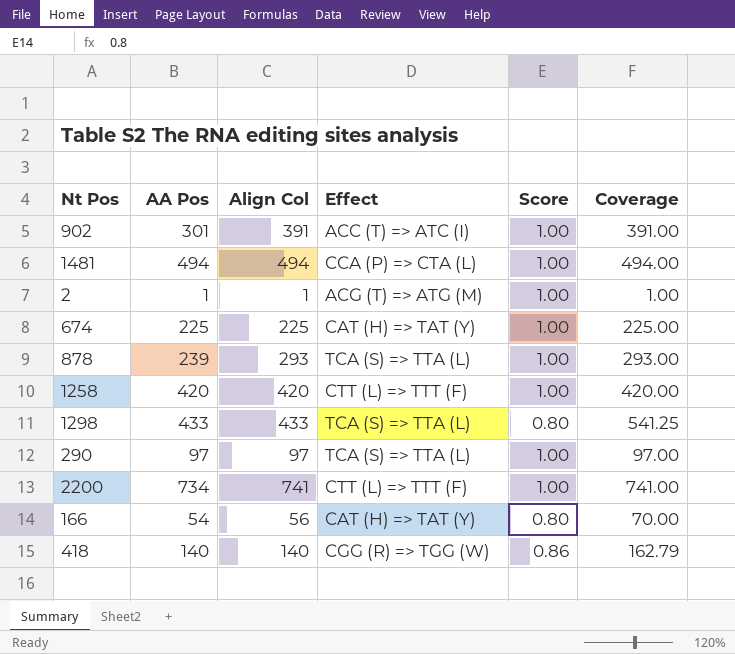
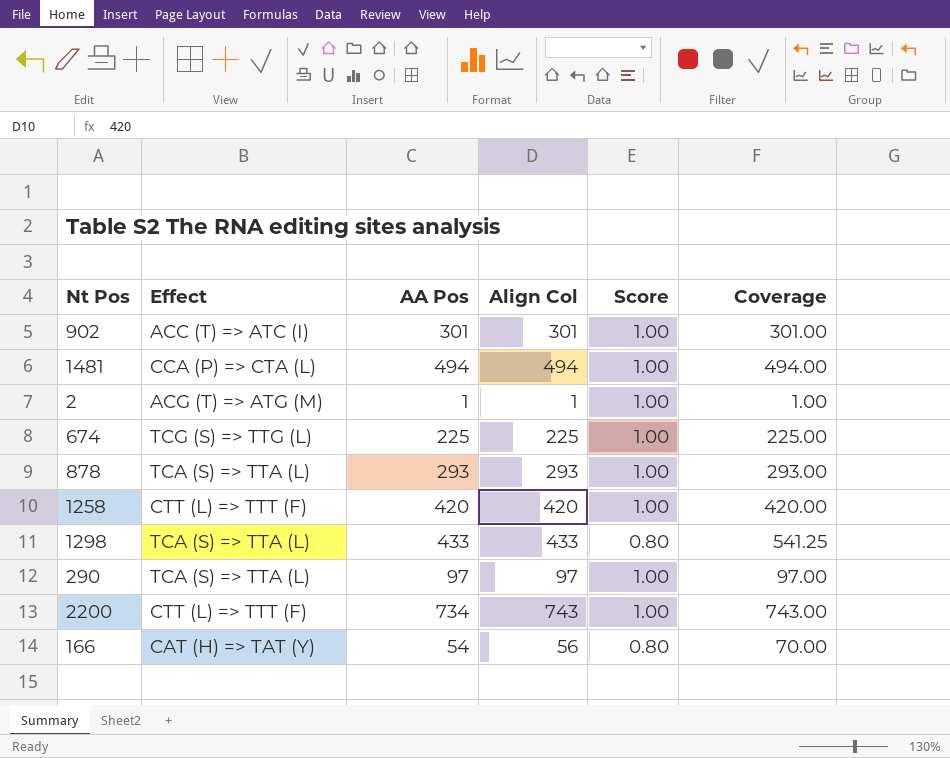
column Effect | position: 4 -> 2
row 418: 140 | 140 | CGG (R) => TGG (W) | 0.86 | 162.79 -> none
902 | Align Col: 391 -> 301
902 | Coverage: 391.00 -> 301.00
674 | Effect: CAT (H) => TAT (Y) -> TCG (S) => TTG (L)
878 | AA Pos: 239 -> 293
2200 | Align Col: 741 -> 743
2200 | Coverage: 741.00 -> 743.00

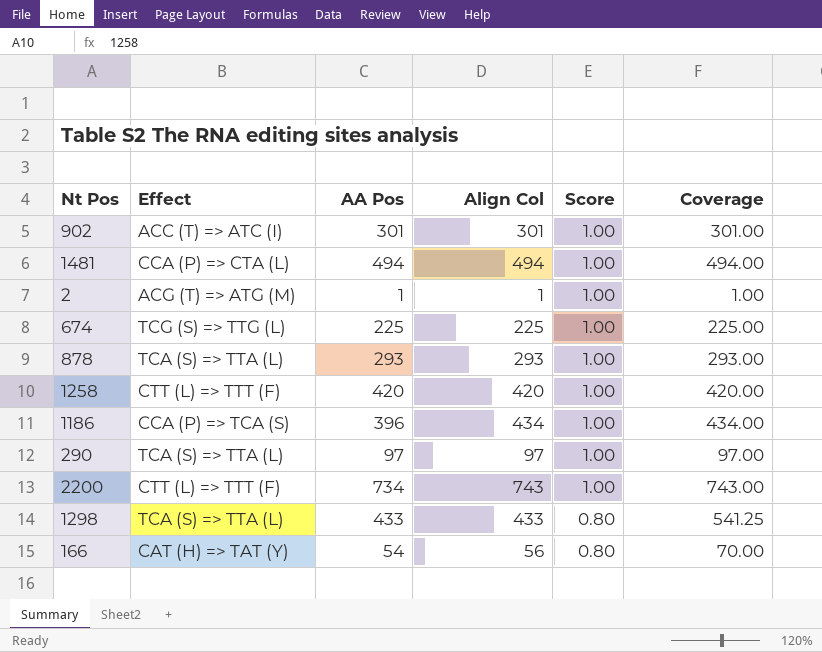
row order: none -> Score descending
row 1186: none -> CCA (P) => TCA (S) | 396 | 434 | 1.00 | 434.00

